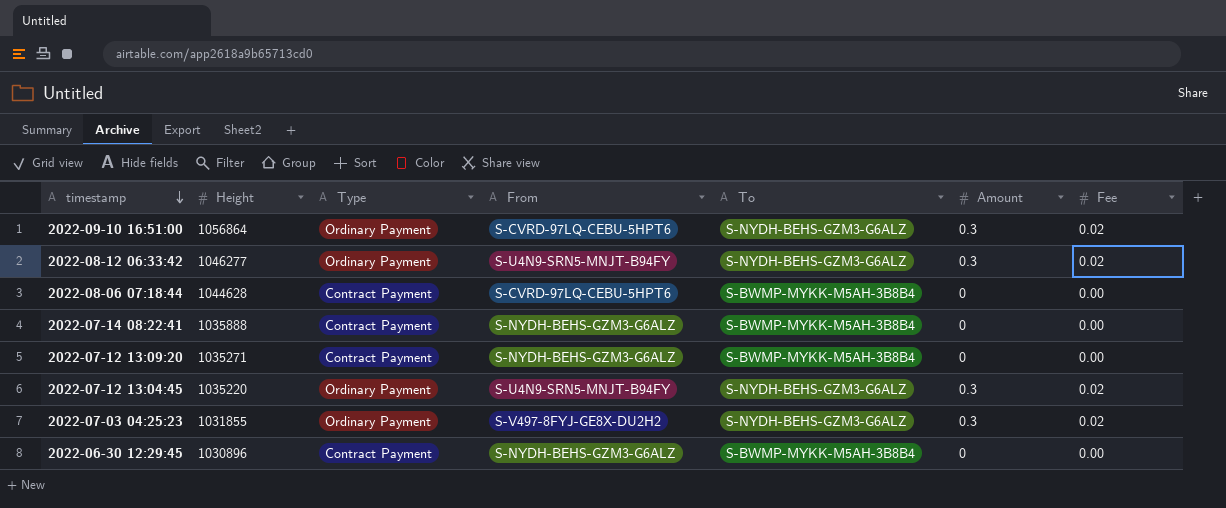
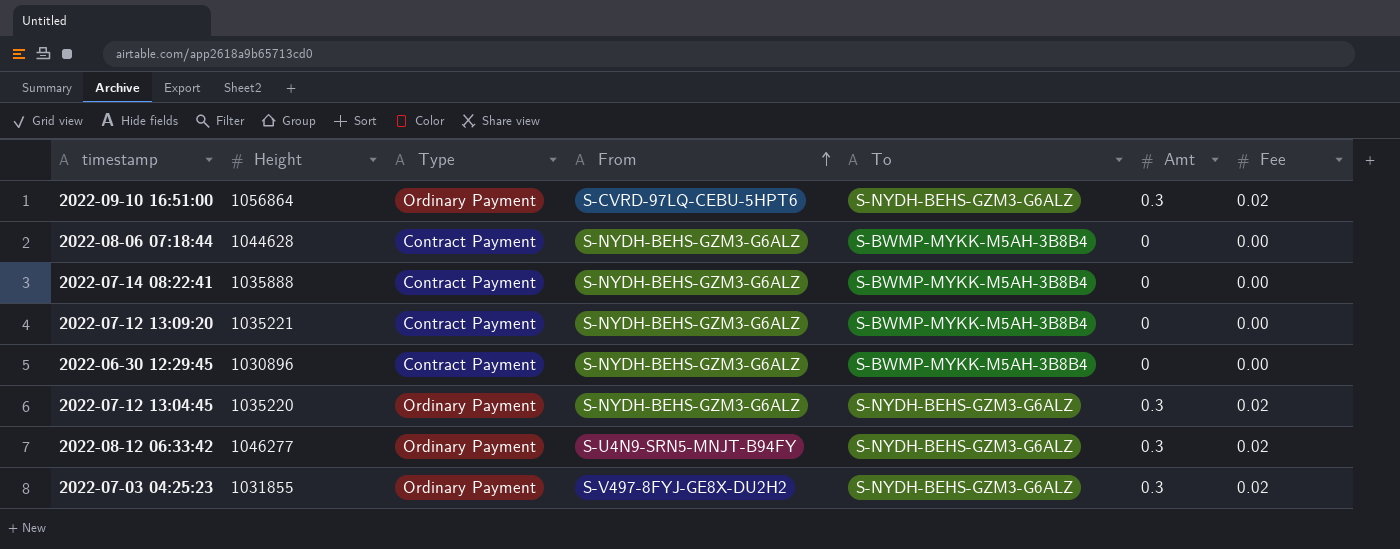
row order: timestamp descending -> From ascending
column name: Amount -> Amt
2022-08-06 07:18:44 | From: S-CVRD-97LQ-CEBU-5HPT6 -> S-NYDH-BEHS-GZM3-G6ALZ
2022-07-12 13:09:20 | Height: 1035271 -> 1035221
2022-07-12 13:04:45 | From: S-U4N9-SRN5-MNJT-B94FY -> S-NYDH-BEHS-GZM3-G6ALZ

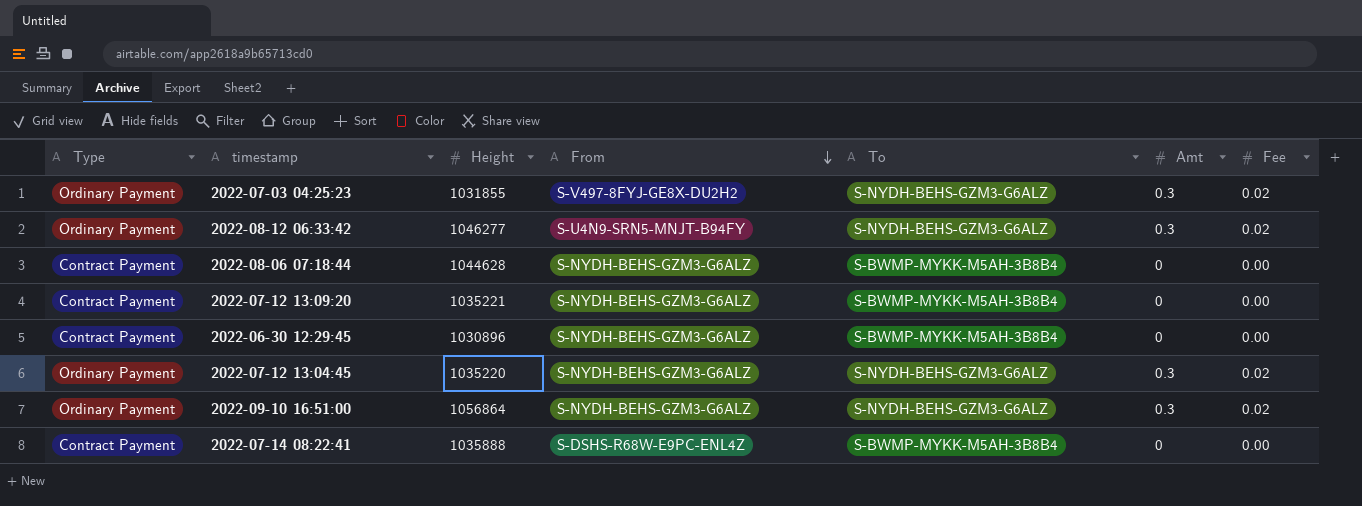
row order: From ascending -> From descending
column Type | position: 3 -> 1
2022-09-10 16:51:00 | From: S-CVRD-97LQ-CEBU-5HPT6 -> S-NYDH-BEHS-GZM3-G6ALZ
2022-07-14 08:22:41 | From: S-NYDH-BEHS-GZM3-G6ALZ -> S-DSHS-R68W-E9PC-ENL4Z

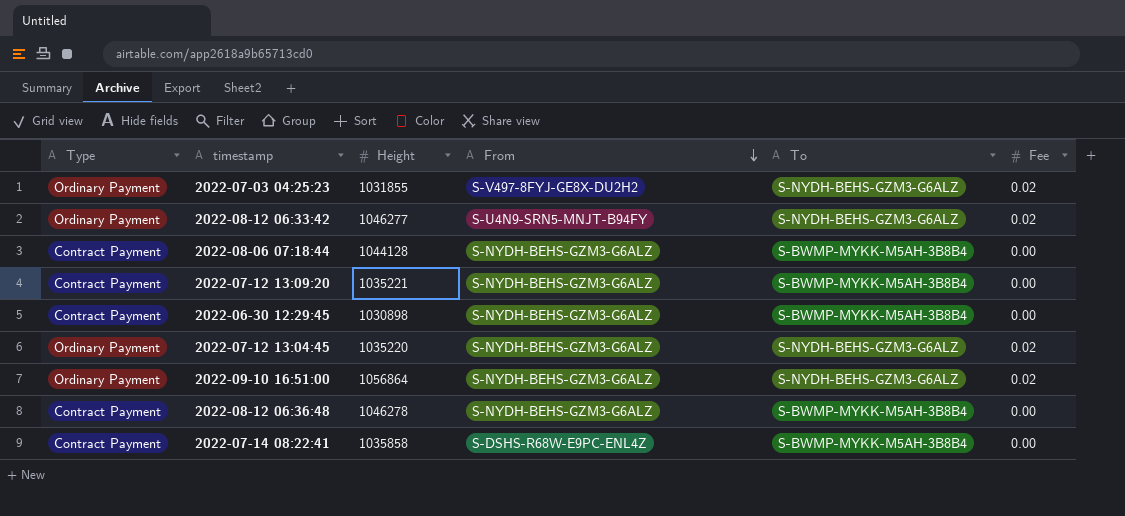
column Amt | position: 6 -> none
2022-08-06 07:18:44 | Height: 1044628 -> 1044128
2022-06-30 12:29:45 | Height: 1030896 -> 1030898
row 2022-08-12 06:36:48: none -> Contract Payment | 1046278 | S-NYDH-BEHS-GZM3-G6ALZ | S-BWMP-MYKK-M5AH-3B8B4 | 0.00
2022-07-14 08:22:41 | Height: 1035888 -> 1035858

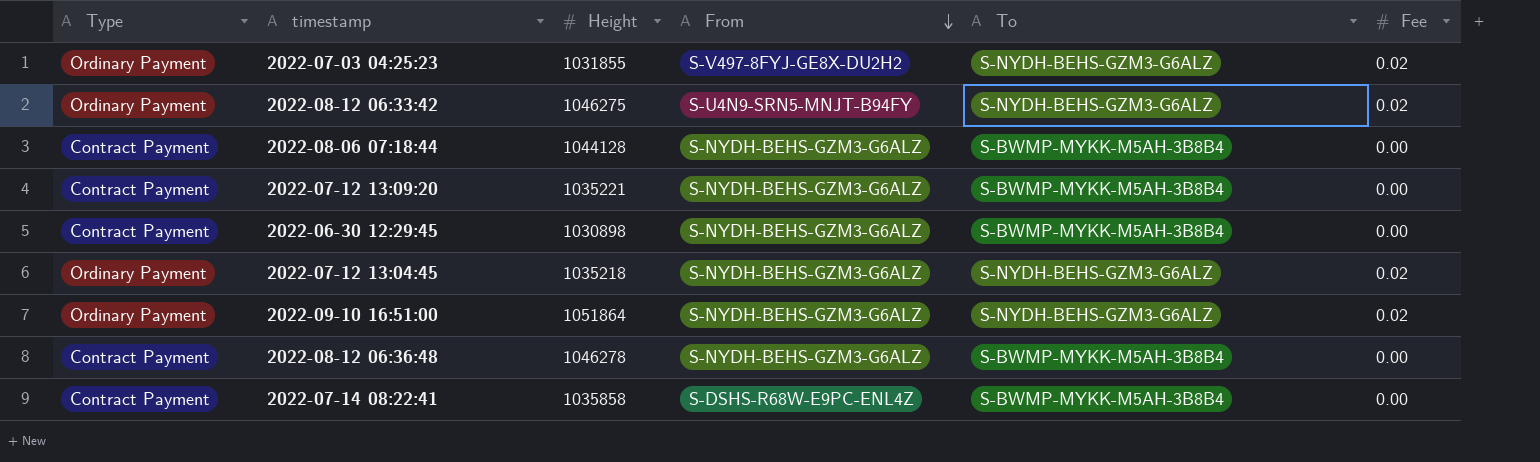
2022-08-12 06:33:42 | Height: 1046277 -> 1046275
2022-07-12 13:04:45 | Height: 1035220 -> 1035218
2022-09-10 16:51:00 | Height: 1056864 -> 1051864

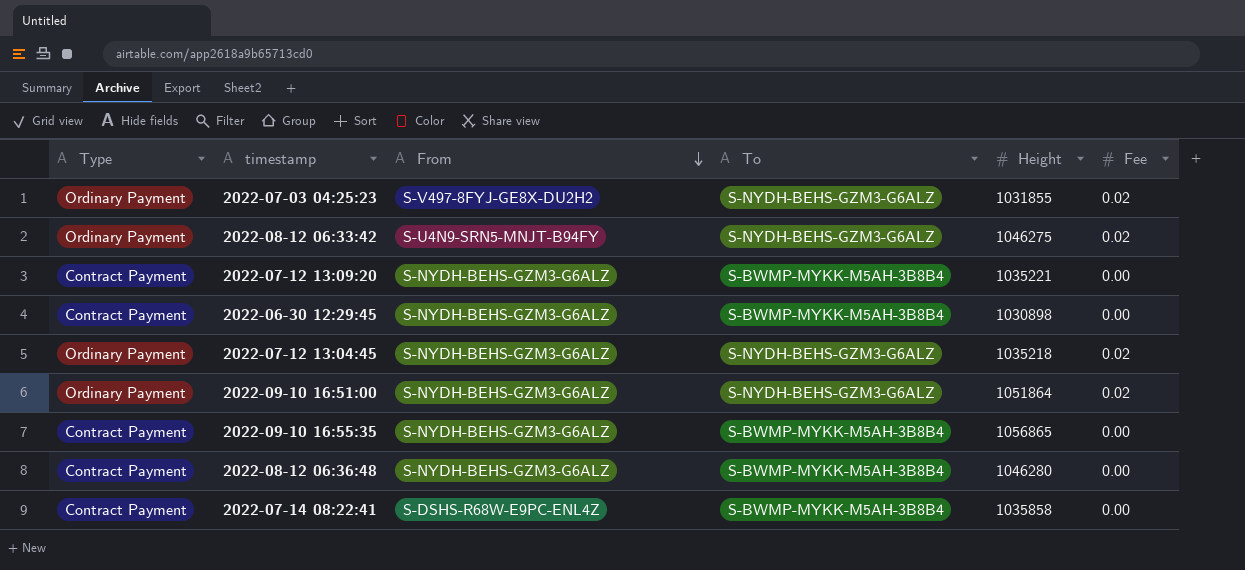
column Height | position: 3 -> 5
row 2022-08-06 07:18:44: Contract Payment | 1044128 | S-NYDH-BEHS-GZM3-G6ALZ | S-BWMP-MYKK-M5AH-3B8B4 | 0.00 -> none
row 2022-09-10 16:55:35: none -> Contract Payment | S-NYDH-BEHS-GZM3-G6ALZ | S-BWMP-MYKK-M5AH-3B8B4 | 1056865 | 0.00
2022-08-12 06:36:48 | Height: 1046278 -> 1046280

